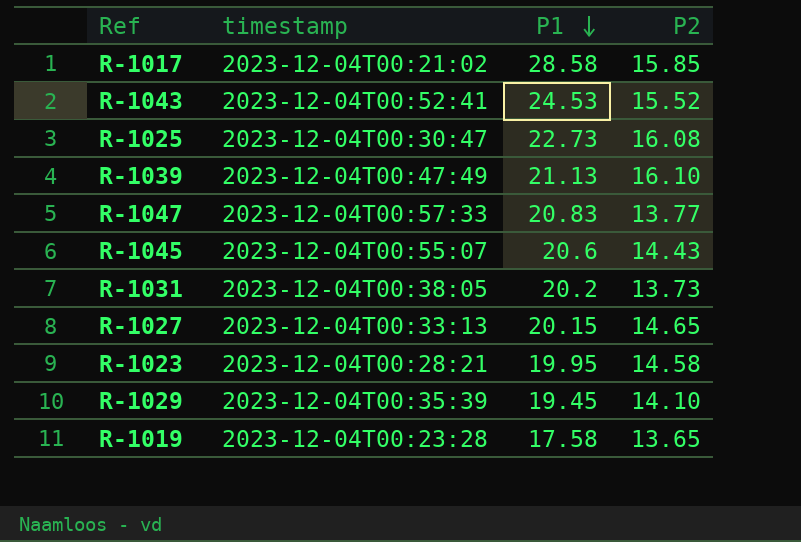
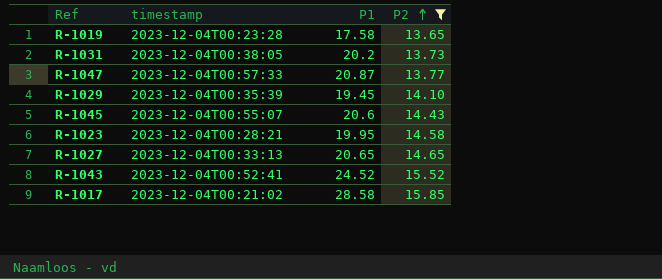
filter: none -> P2 <= 15.85
row order: P1 descending -> P2 ascending
R-1047 | P1: 20.83 -> 20.87
R-1027 | P1: 20.15 -> 20.65
R-1043 | P1: 24.53 -> 24.52

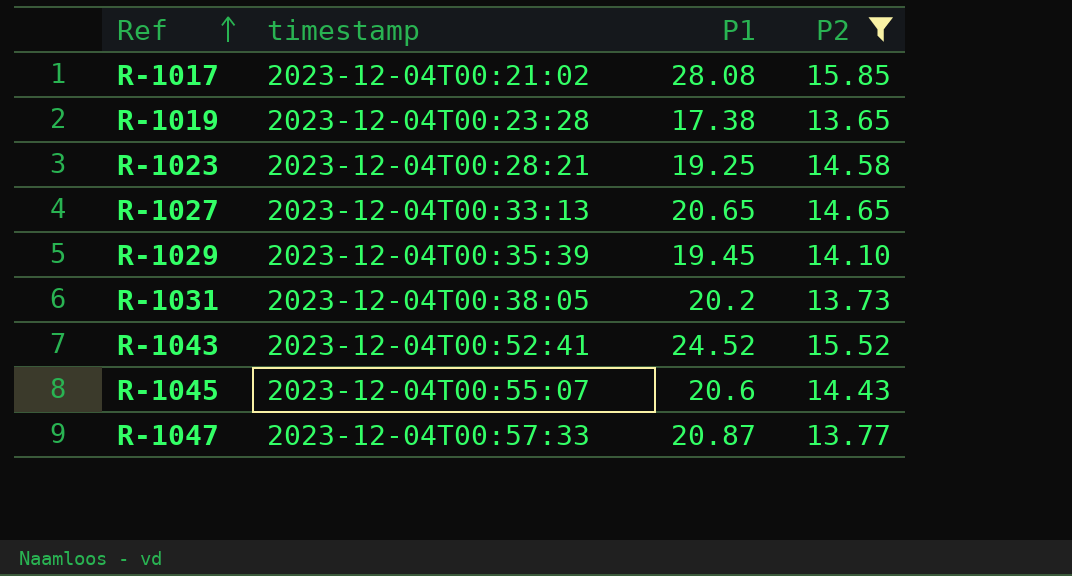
row order: P2 ascending -> Ref ascending
R-1017 | P1: 28.58 -> 28.08
R-1019 | P1: 17.58 -> 17.38
R-1023 | P1: 19.95 -> 19.25

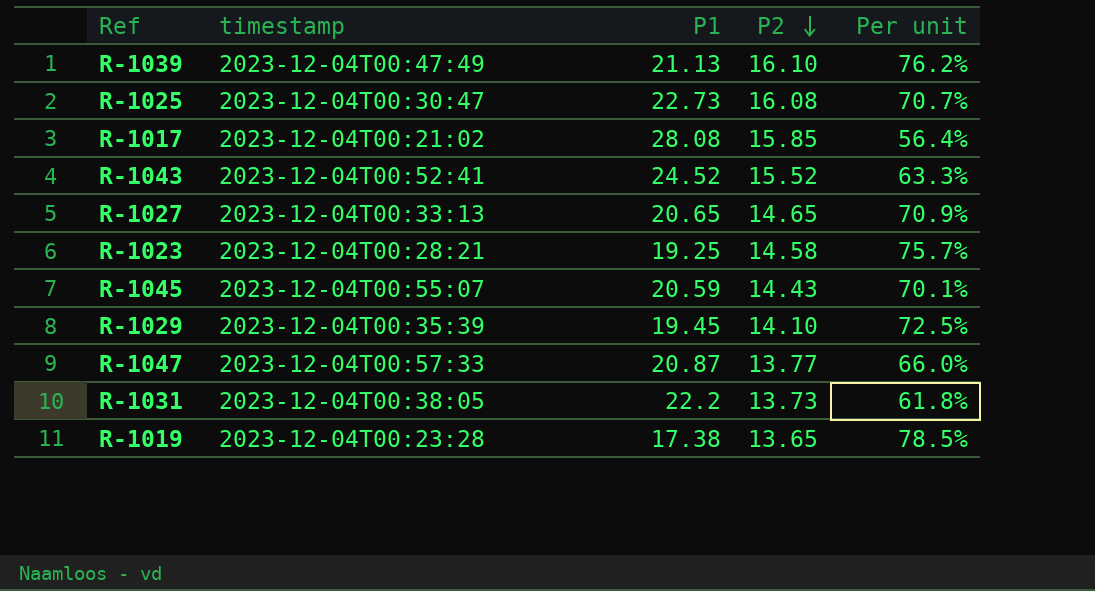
filter: P2 <= 15.85 -> none
row order: Ref ascending -> P2 descending
column Per unit | formula: none -> [P2] / [P1]
R-1045 | P1: 20.6 -> 20.59
R-1031 | P1: 20.2 -> 22.2

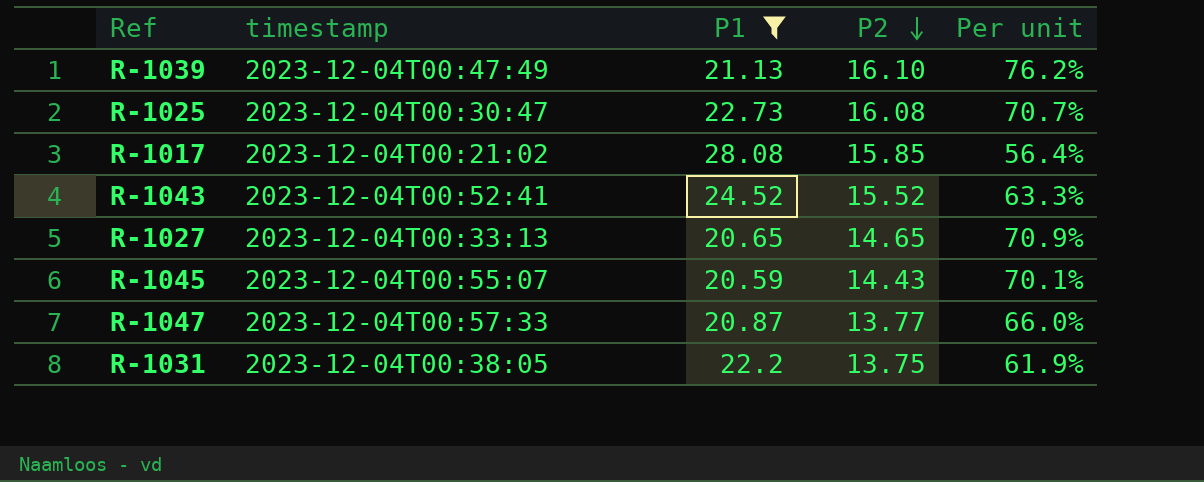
filter: none -> P1 >= 20.59
R-1031 | P2: 13.73 -> 13.75
R-1031 | Per unit: 61.8% -> 61.9%

